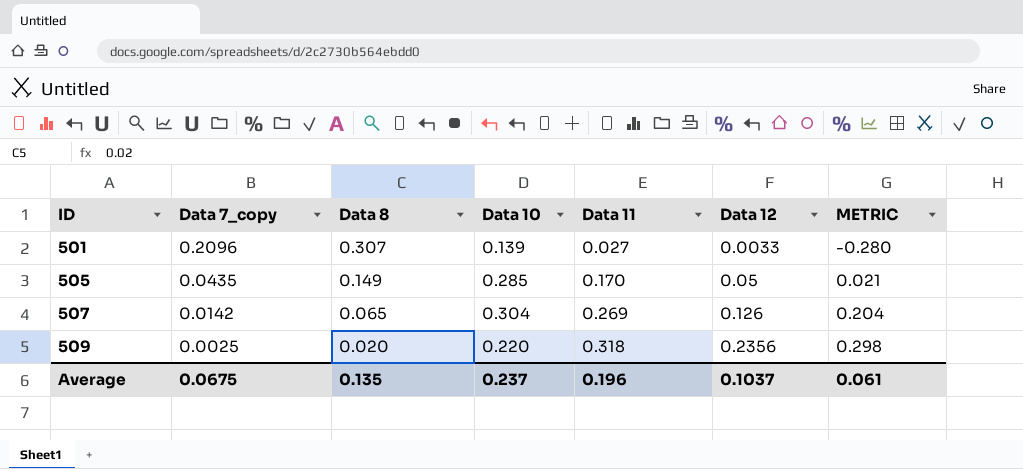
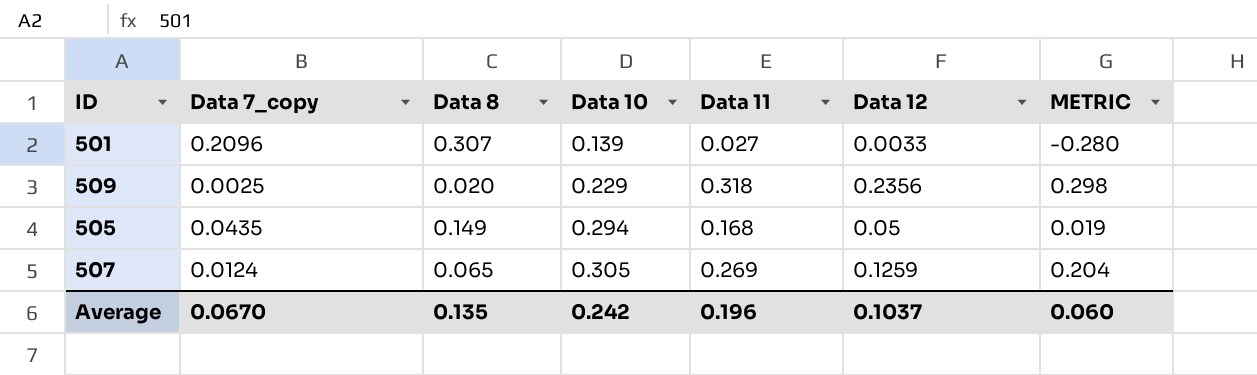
row order: ID ascending -> Data 10 ascending
509 | Data 10: 0.220 -> 0.229
505 | Data 10: 0.285 -> 0.294
505 | Data 11: 0.170 -> 0.168
505 | METRIC: 0.021 -> 0.019
507 | Data 7_copy: 0.0142 -> 0.0124
507 | Data 10: 0.304 -> 0.305
507 | Data 12: 0.126 -> 0.1259
Average | Data 7_copy: 0.0675 -> 0.0670
Average | Data 10: 0.237 -> 0.242
Average | METRIC: 0.061 -> 0.060

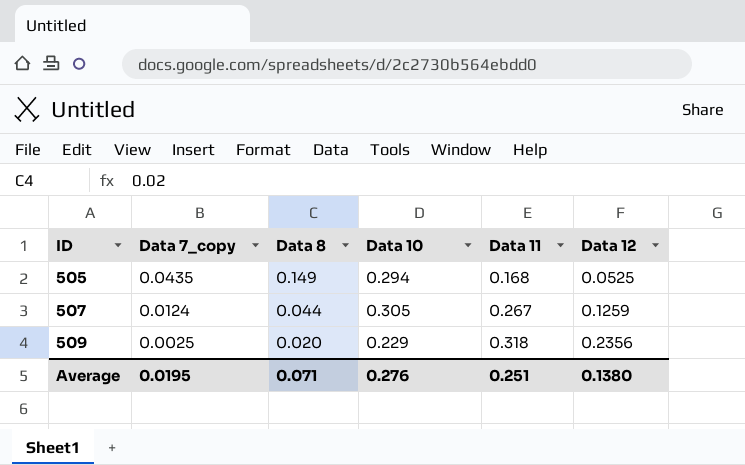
row order: Data 10 ascending -> ID ascending
column METRIC | formula: [Data 11] - [Data 8] -> none
row 501: 0.2096 | 0.307 | 0.139 | 0.027 | 0.0033 | -0.280 -> none
505 | Data 12: 0.05 -> 0.0525
507 | Data 8: 0.065 -> 0.044
507 | Data 11: 0.269 -> 0.267
Average | Data 7_copy: 0.0670 -> 0.0195
Average | Data 8: 0.135 -> 0.071
Average | Data 10: 0.242 -> 0.276
Average | Data 11: 0.196 -> 0.251
Average | Data 12: 0.1037 -> 0.1380

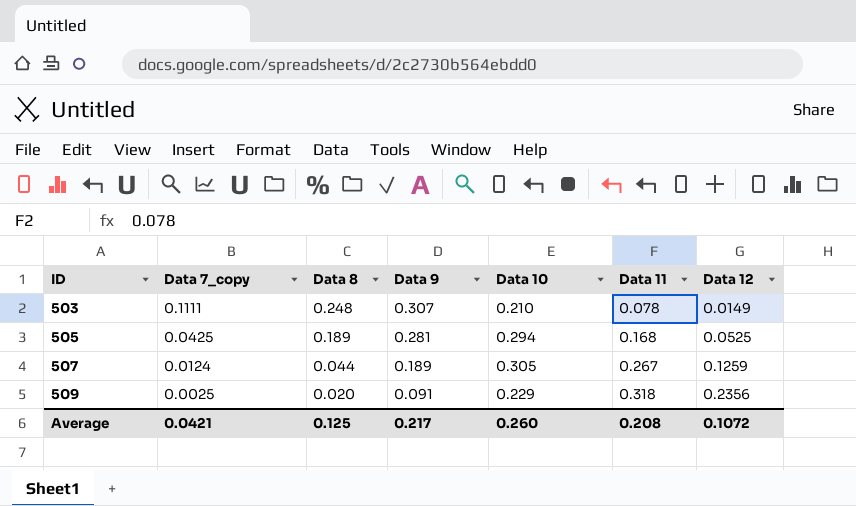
column Data 9 | position: none -> 4
row 503: none -> 0.1111 | 0.248 | 0.307 | 0.210 | 0.078 | 0.0149
505 | Data 7_copy: 0.0435 -> 0.0425
505 | Data 8: 0.149 -> 0.189
Average | Data 7_copy: 0.0195 -> 0.0421
Average | Data 8: 0.071 -> 0.125
Average | Data 10: 0.276 -> 0.260
Average | Data 11: 0.251 -> 0.208
Average | Data 12: 0.1380 -> 0.1072

